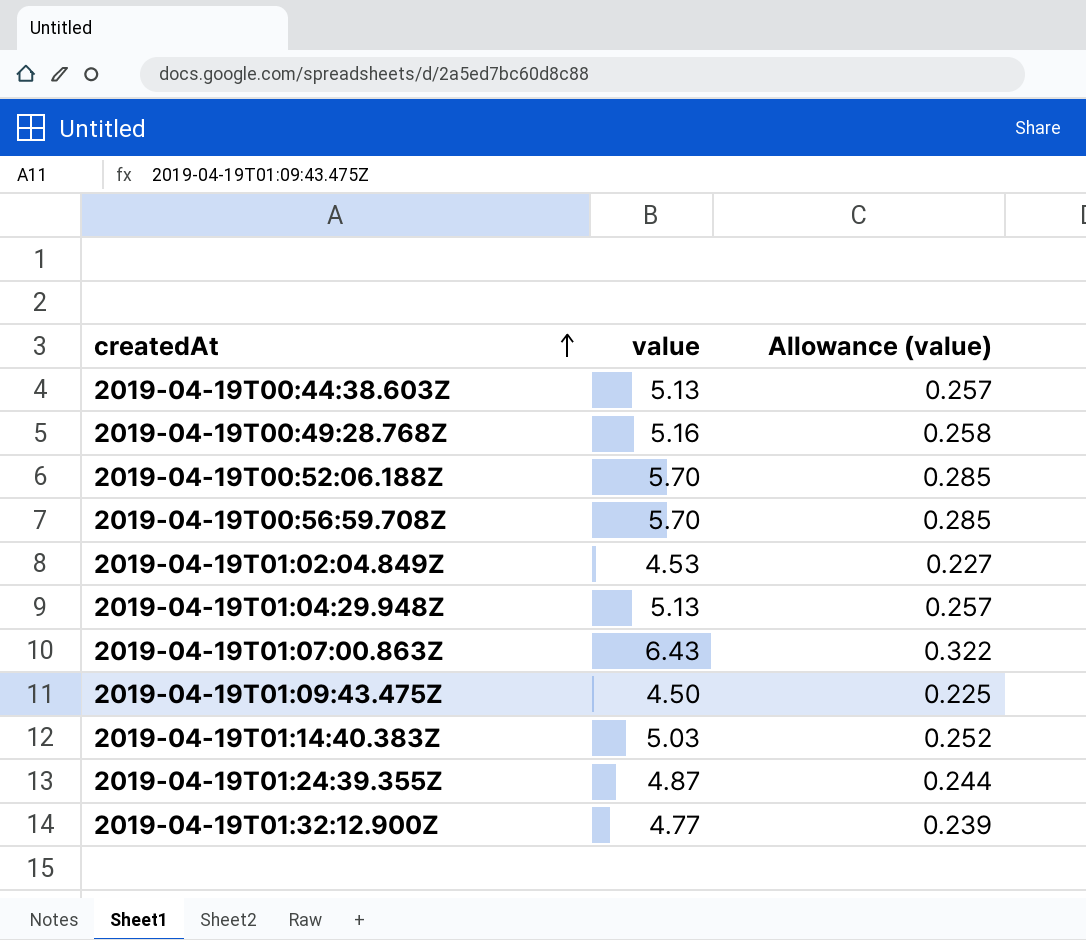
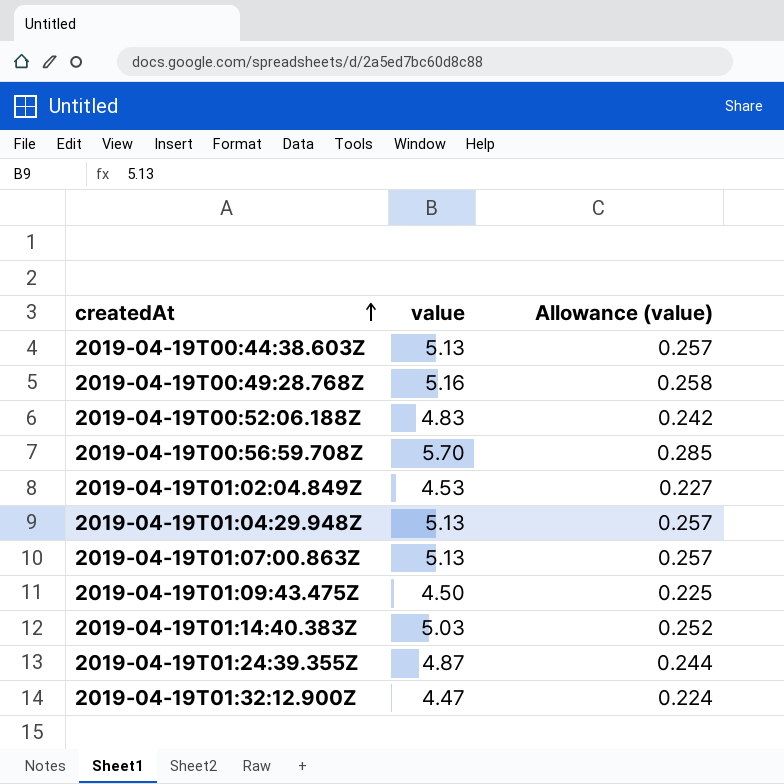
2019-04-19T00:52:06.188Z | value: 5.70 -> 4.83
2019-04-19T00:52:06.188Z | Allowance (value): 0.285 -> 0.242
2019-04-19T01:07:00.863Z | value: 6.43 -> 5.13
2019-04-19T01:07:00.863Z | Allowance (value): 0.322 -> 0.257
2019-04-19T01:32:12.900Z | value: 4.77 -> 4.47
2019-04-19T01:32:12.900Z | Allowance (value): 0.239 -> 0.224

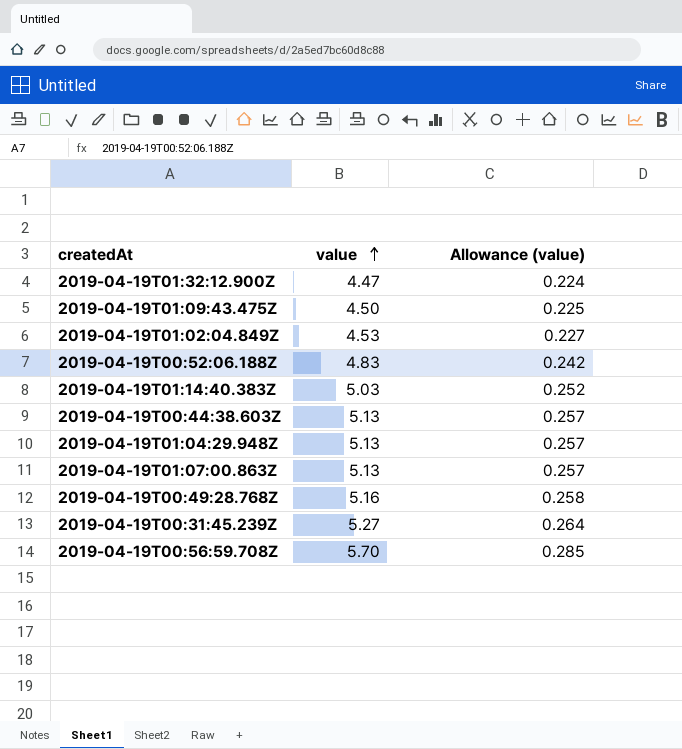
row order: createdAt ascending -> value ascending
row 2019-04-19T01:24:39.355Z: 4.87 | 0.244 -> none
row 2019-04-19T00:31:45.239Z: none -> 5.27 | 0.264

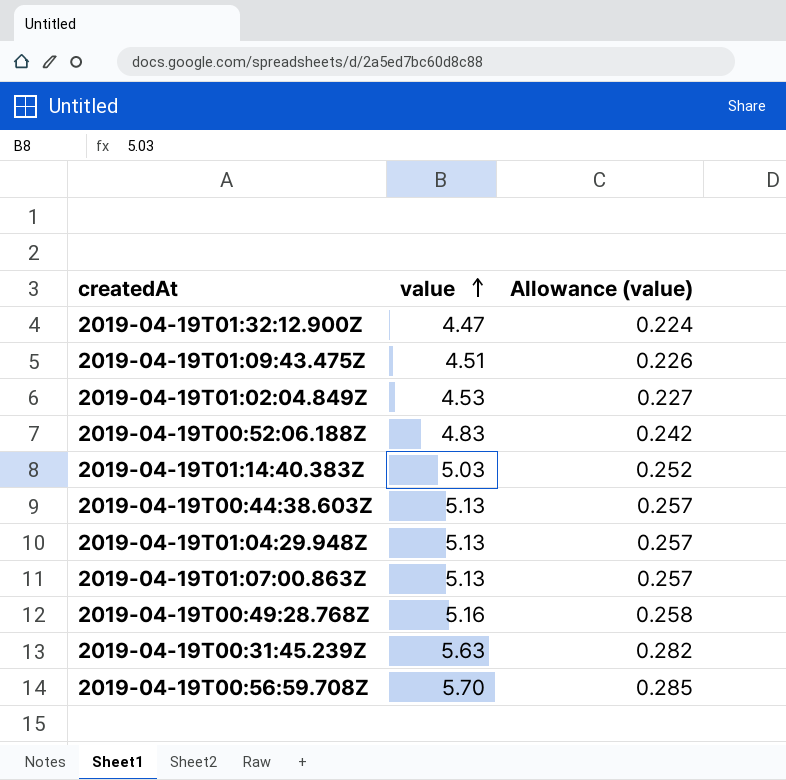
2019-04-19T01:09:43.475Z | value: 4.50 -> 4.51
2019-04-19T01:09:43.475Z | Allowance (value): 0.225 -> 0.226
2019-04-19T00:31:45.239Z | value: 5.27 -> 5.63
2019-04-19T00:31:45.239Z | Allowance (value): 0.264 -> 0.282

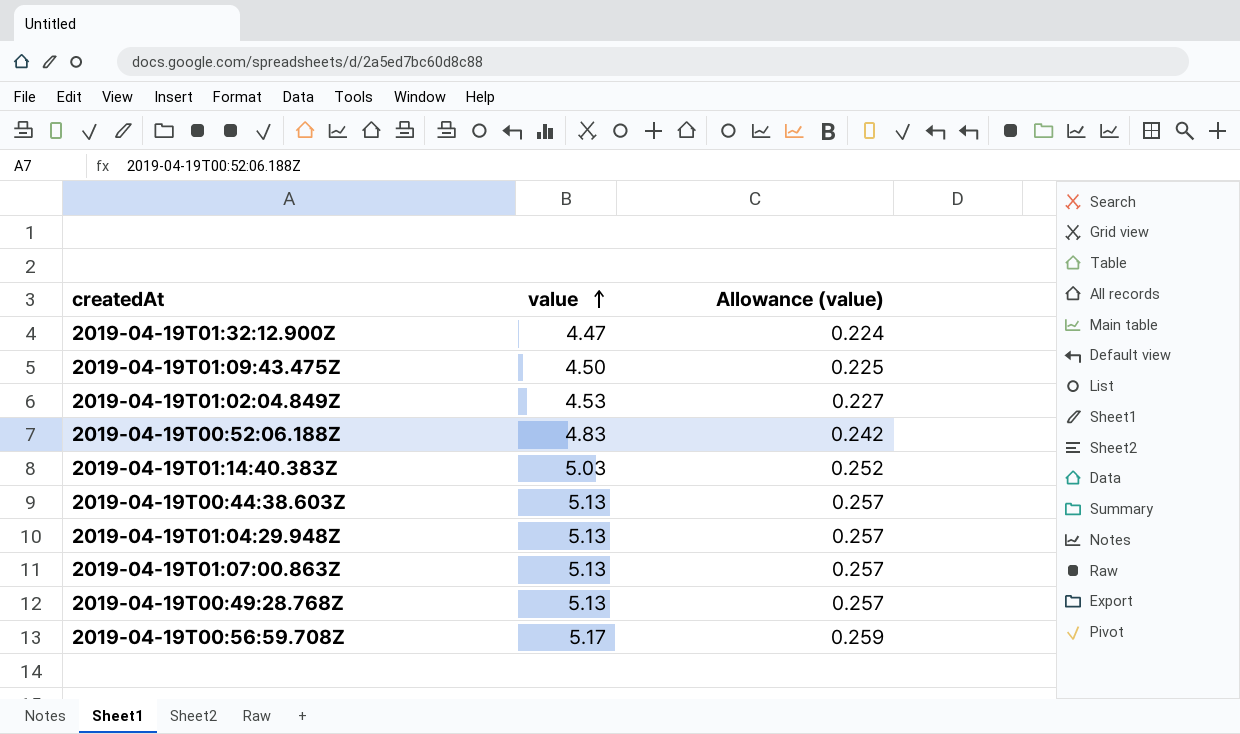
row 2019-04-19T00:31:45.239Z: 5.63 | 0.282 -> none
2019-04-19T01:09:43.475Z | value: 4.51 -> 4.50
2019-04-19T01:09:43.475Z | Allowance (value): 0.226 -> 0.225
2019-04-19T00:49:28.768Z | value: 5.16 -> 5.13
2019-04-19T00:49:28.768Z | Allowance (value): 0.258 -> 0.257
2019-04-19T00:56:59.708Z | value: 5.70 -> 5.17
2019-04-19T00:56:59.708Z | Allowance (value): 0.285 -> 0.259

